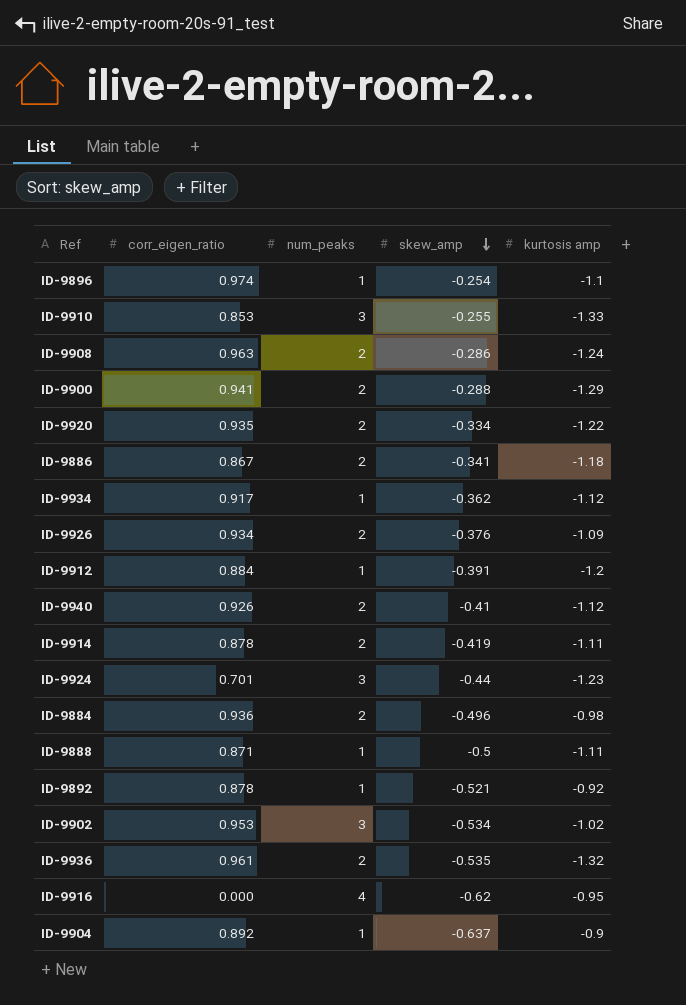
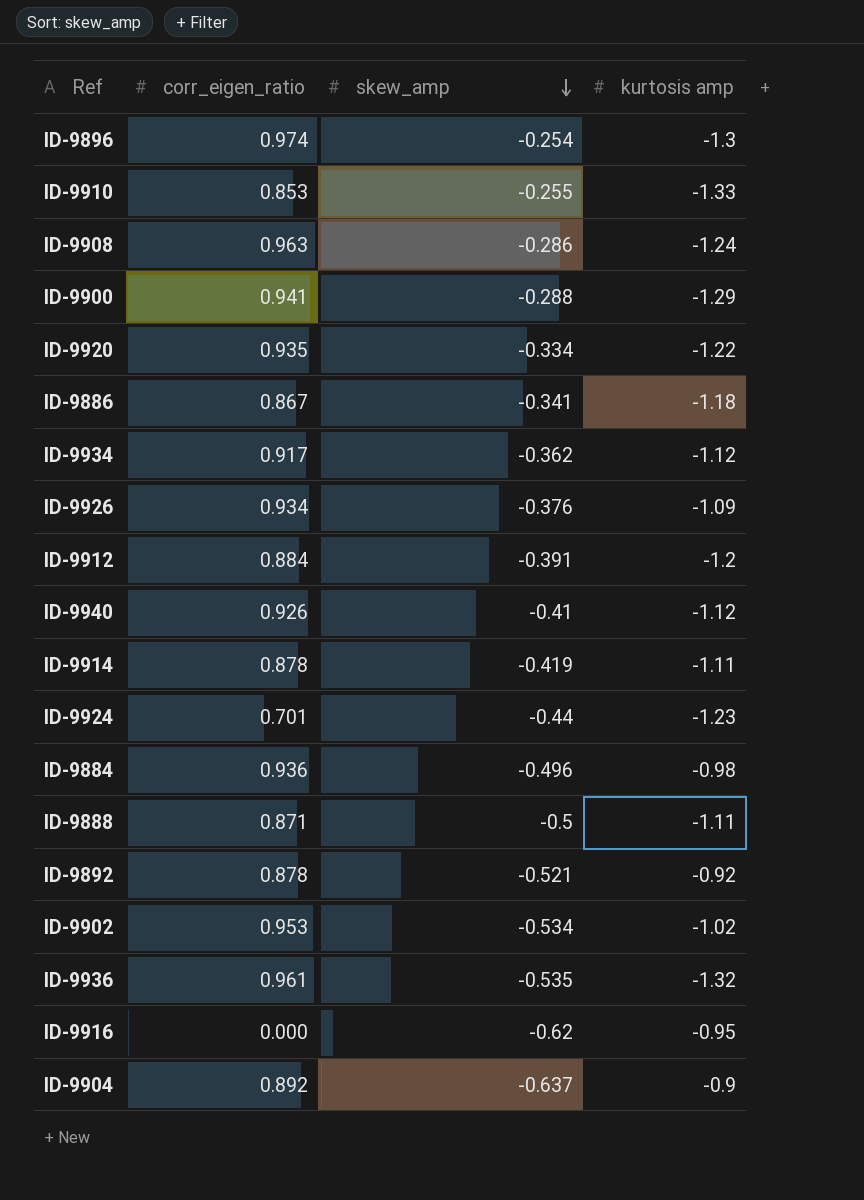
column num_peaks | position: 3 -> none
ID-9896 | kurtosis amp: -1.1 -> -1.3

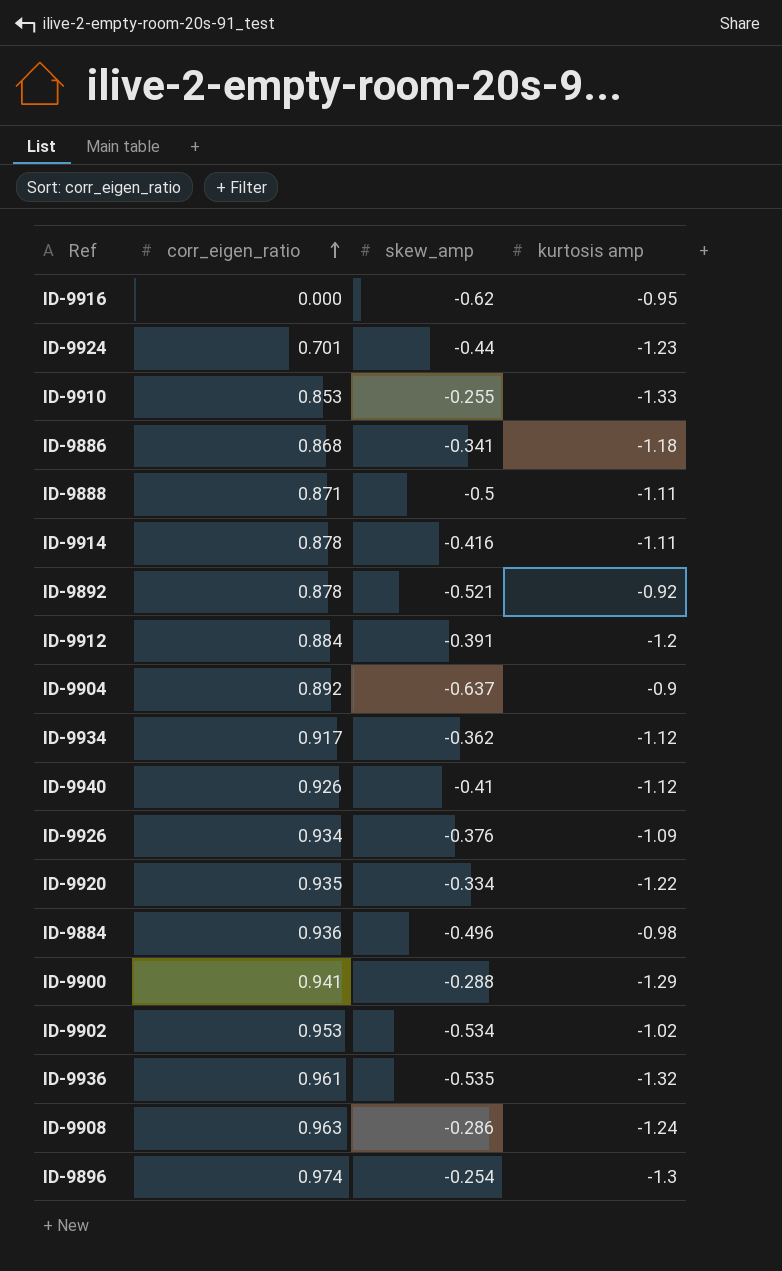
row order: skew_amp descending -> corr_eigen_ratio ascending
ID-9886 | corr_eigen_ratio: 0.867 -> 0.868
ID-9914 | skew_amp: -0.419 -> -0.416

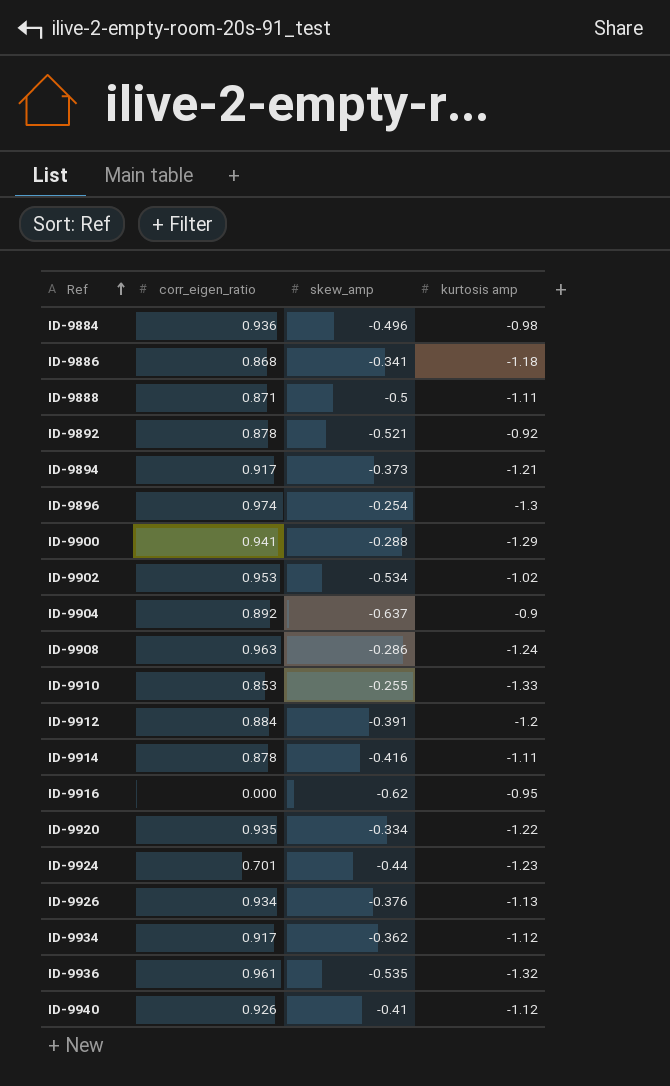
row order: corr_eigen_ratio ascending -> Ref ascending
row ID-9894: none -> 0.917 | -0.373 | -1.21
ID-9926 | kurtosis amp: -1.09 -> -1.13

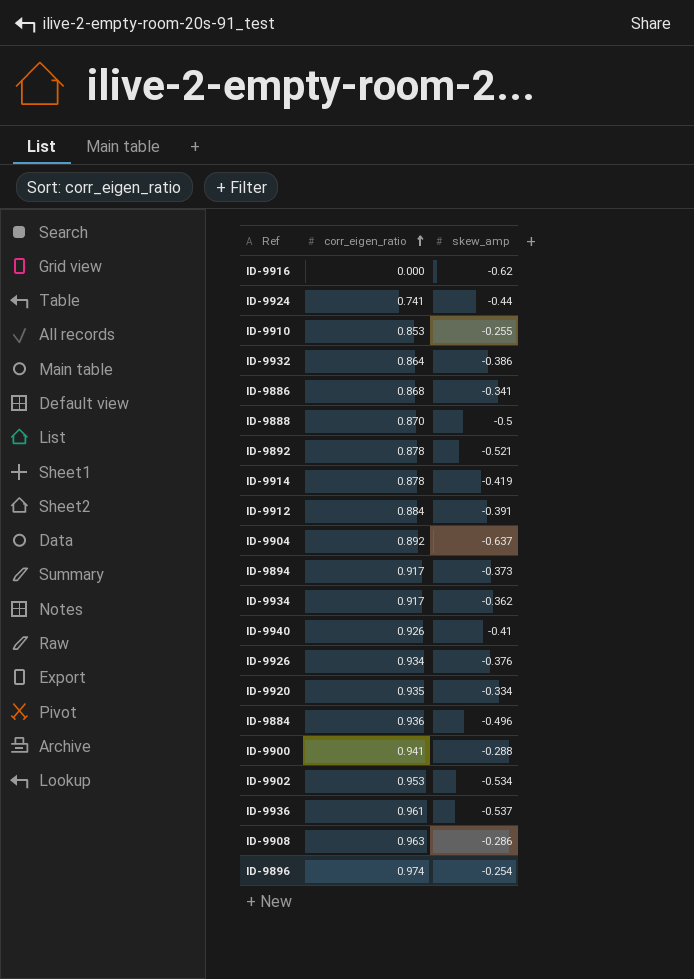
row order: Ref ascending -> corr_eigen_ratio ascending
column kurtosis amp | position: 4 -> none
ID-9924 | corr_eigen_ratio: 0.701 -> 0.741
row ID-9932: none -> 0.864 | -0.386
ID-9888 | corr_eigen_ratio: 0.871 -> 0.870
ID-9914 | skew_amp: -0.416 -> -0.419
ID-9936 | skew_amp: -0.535 -> -0.537

